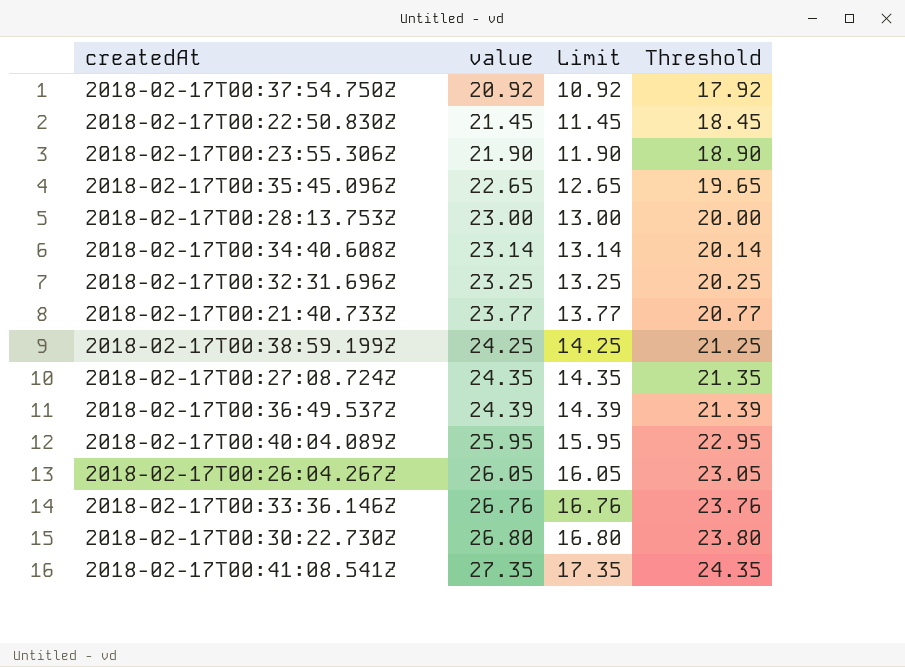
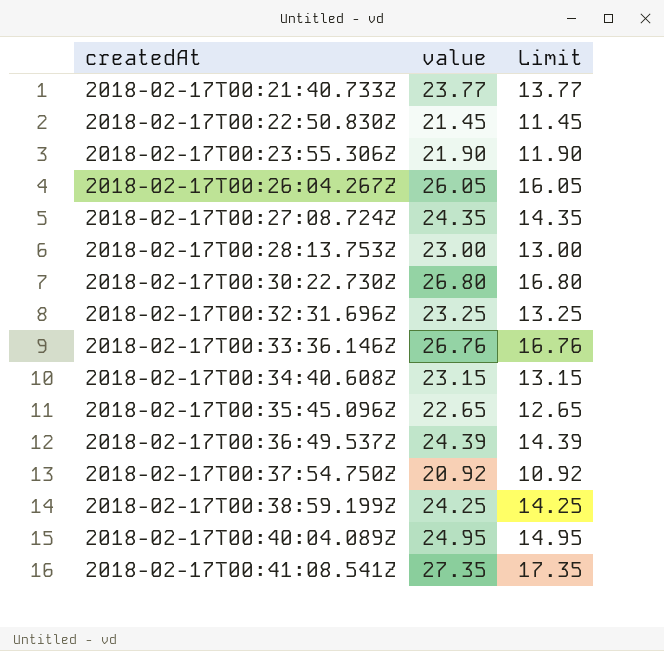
row order: value ascending -> createdAt ascending
column Threshold | formula: [value] - 3 -> none
2018-02-17T00:34:40.608Z | value: 23.14 -> 23.15
2018-02-17T00:34:40.608Z | Limit: 13.14 -> 13.15
2018-02-17T00:40:04.089Z | value: 25.95 -> 24.95
2018-02-17T00:40:04.089Z | Limit: 15.95 -> 14.95

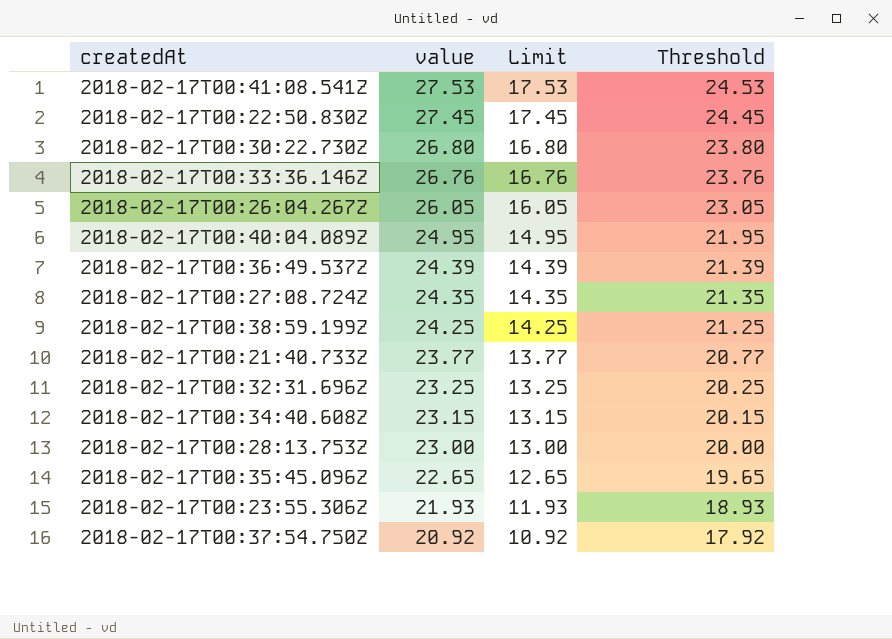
row order: createdAt ascending -> value descending
column Threshold | formula: none -> [value] - 3
2018-02-17T00:41:08.541Z | value: 27.35 -> 27.53
2018-02-17T00:41:08.541Z | Limit: 17.35 -> 17.53
2018-02-17T00:22:50.830Z | value: 21.45 -> 27.45
2018-02-17T00:22:50.830Z | Limit: 11.45 -> 17.45
2018-02-17T00:23:55.306Z | value: 21.90 -> 21.93
2018-02-17T00:23:55.306Z | Limit: 11.90 -> 11.93

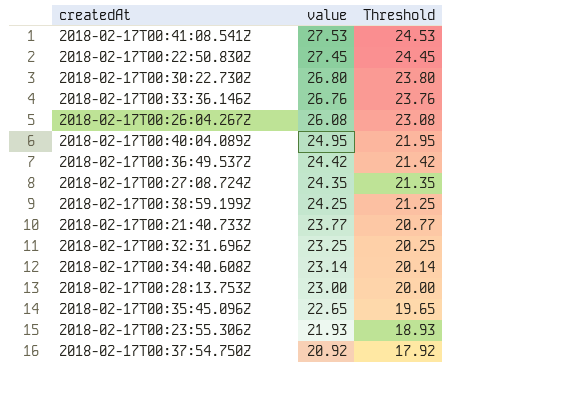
column Limit | formula: [value] - 10 -> none
2018-02-17T00:26:04.267Z | value: 26.05 -> 26.08
2018-02-17T00:26:04.267Z | Threshold: 23.05 -> 23.08
2018-02-17T00:36:49.537Z | value: 24.39 -> 24.42
2018-02-17T00:36:49.537Z | Threshold: 21.39 -> 21.42
2018-02-17T00:34:40.608Z | value: 23.15 -> 23.14
2018-02-17T00:34:40.608Z | Threshold: 20.15 -> 20.14

